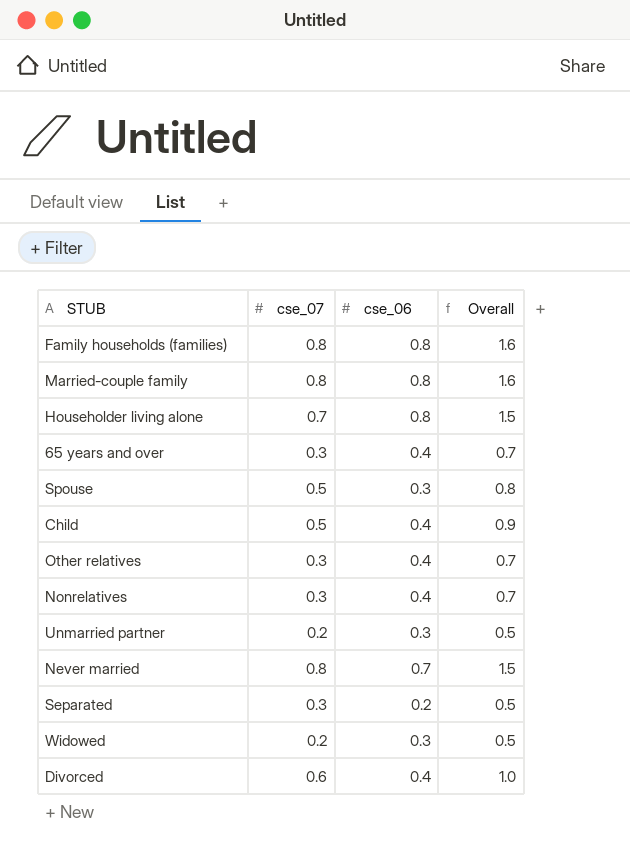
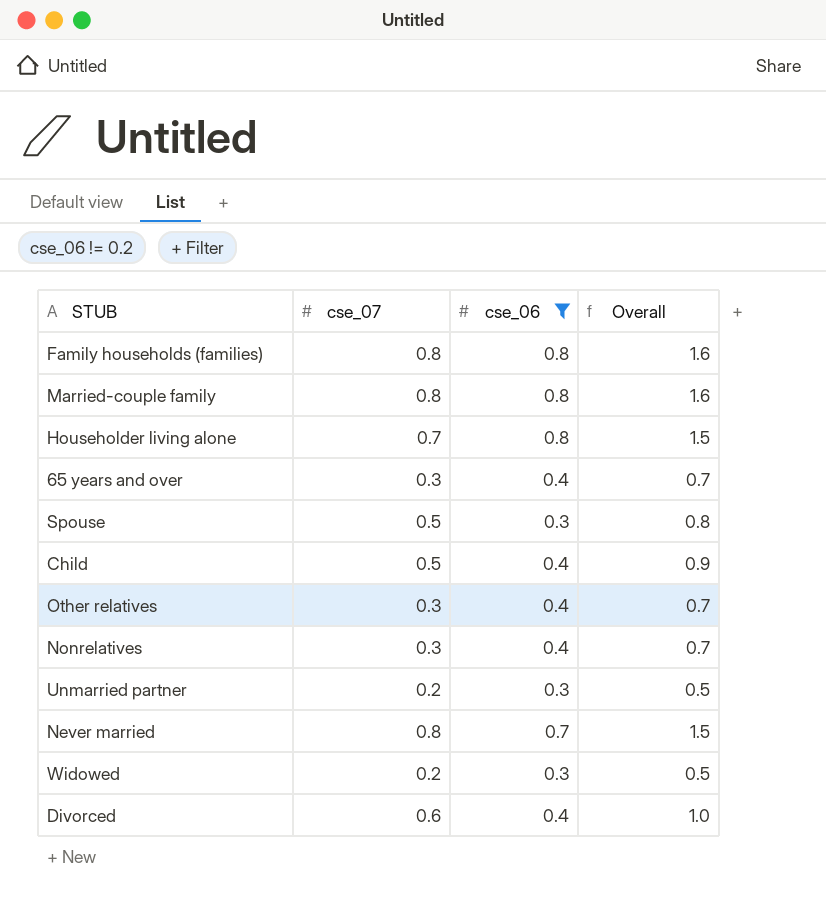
filter: none -> cse_06 != 0.2

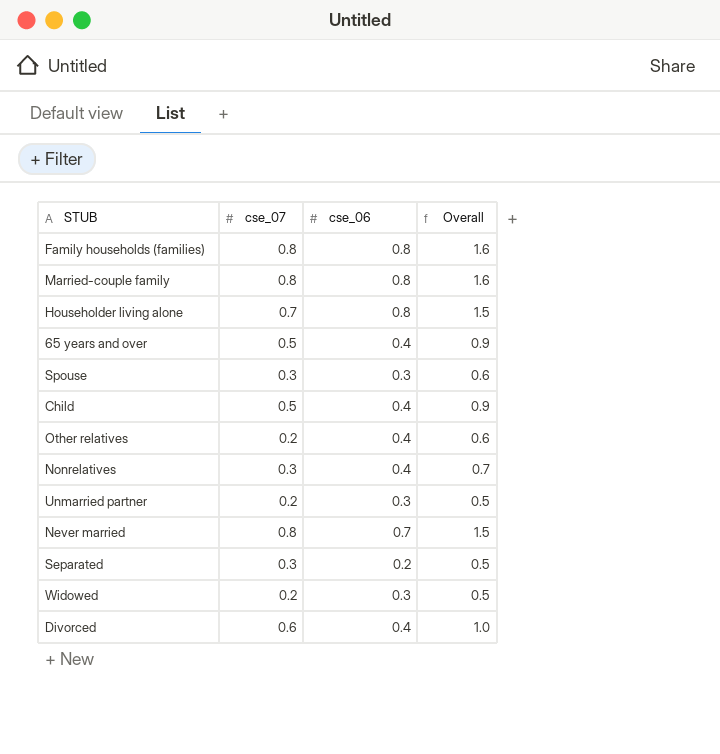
filter: cse_06 != 0.2 -> none
65 years and over | cse_07: 0.3 -> 0.5
65 years and over | Overall: 0.7 -> 0.9
Spouse | cse_07: 0.5 -> 0.3
Spouse | Overall: 0.8 -> 0.6
Other relatives | cse_07: 0.3 -> 0.2
Other relatives | Overall: 0.7 -> 0.6

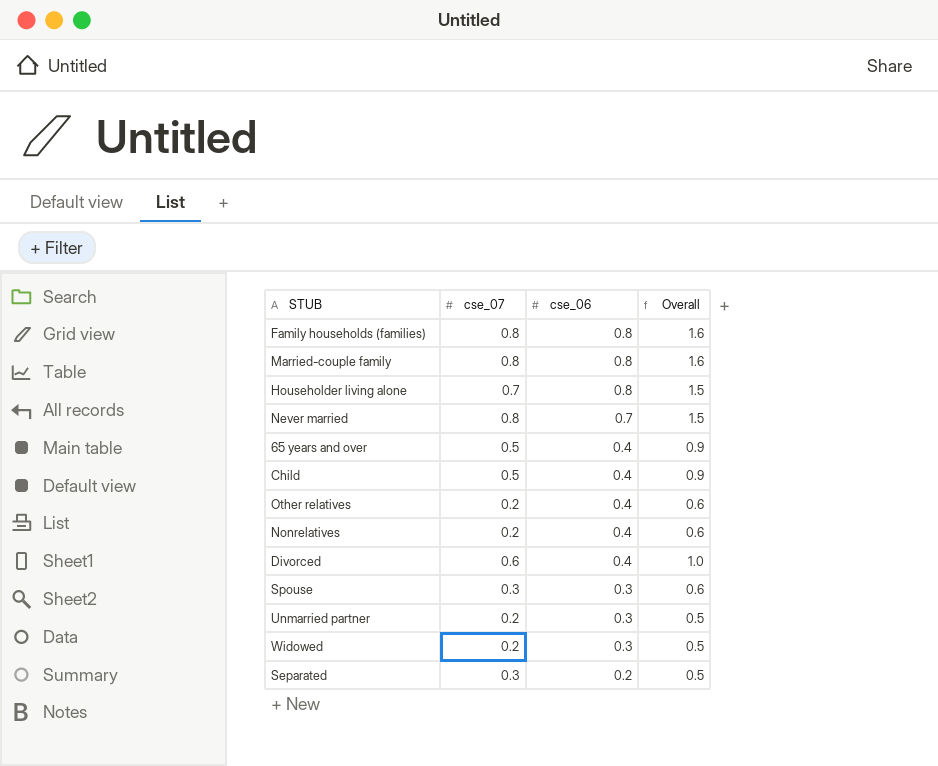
row order: none -> cse_06 descending
Nonrelatives | cse_07: 0.3 -> 0.2
Nonrelatives | Overall: 0.7 -> 0.6

